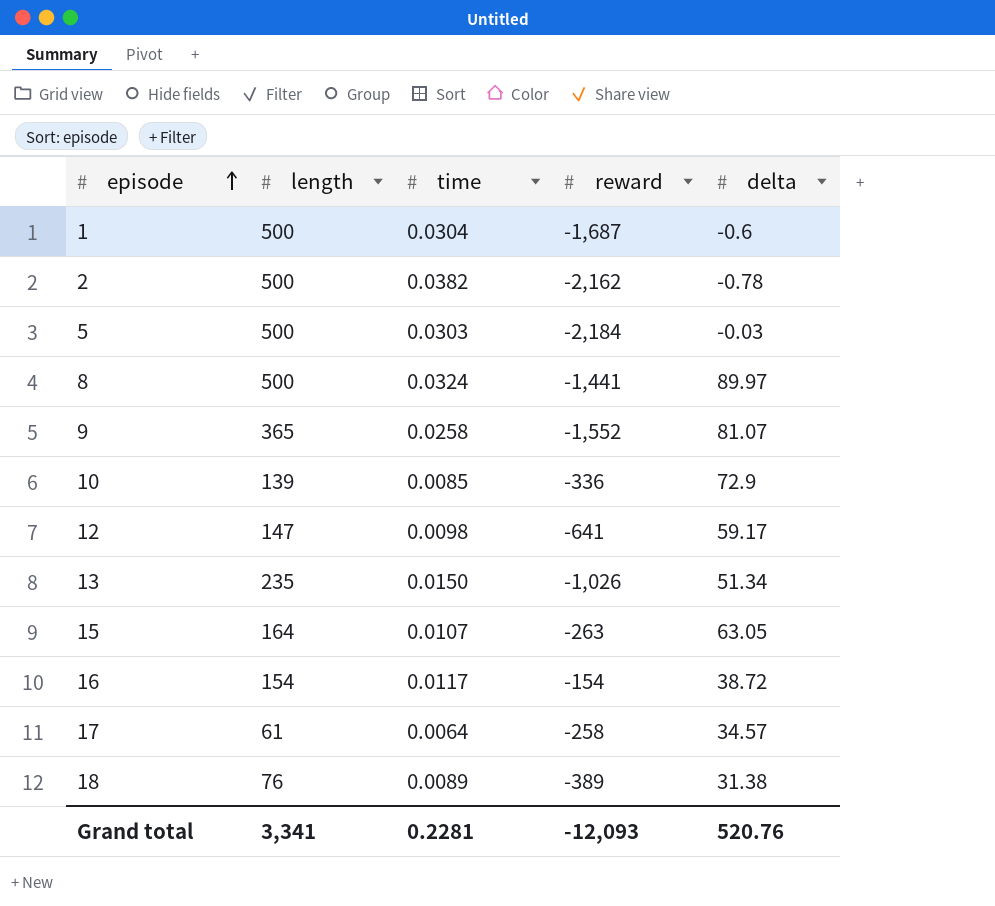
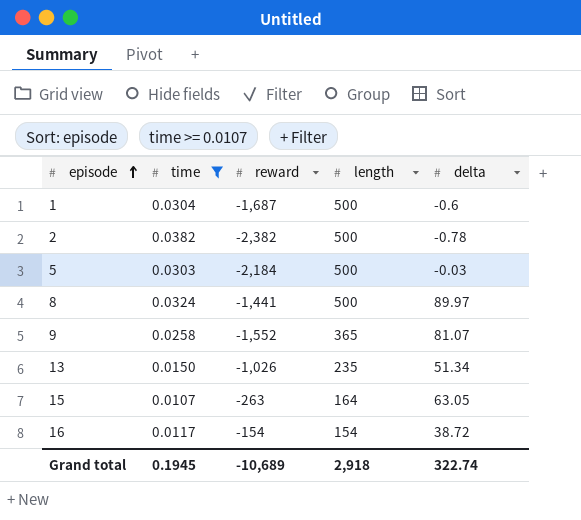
filter: none -> time >= 0.0107
column length | position: 2 -> 4
2 | reward: -2,162 -> -2,382
Grand total | time: 0.2281 -> 0.1945
Grand total | reward: -12,093 -> -10,689
Grand total | length: 3,341 -> 2,918
Grand total | delta: 520.76 -> 322.74

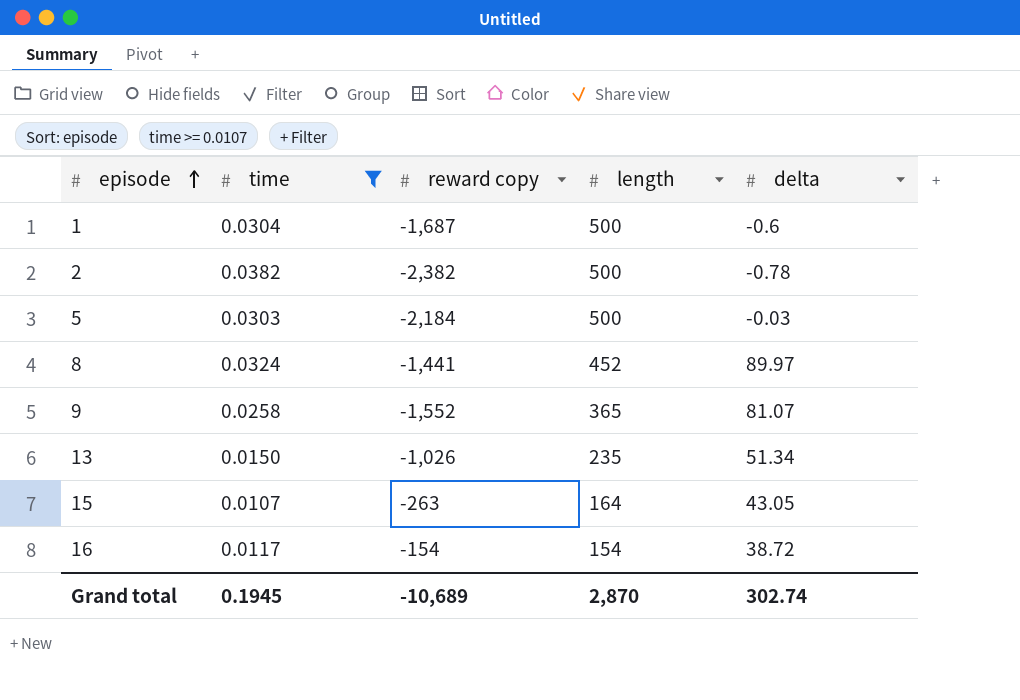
column name: reward -> reward copy
8 | length: 500 -> 452
15 | delta: 63.05 -> 43.05
Grand total | length: 2,918 -> 2,870
Grand total | delta: 322.74 -> 302.74

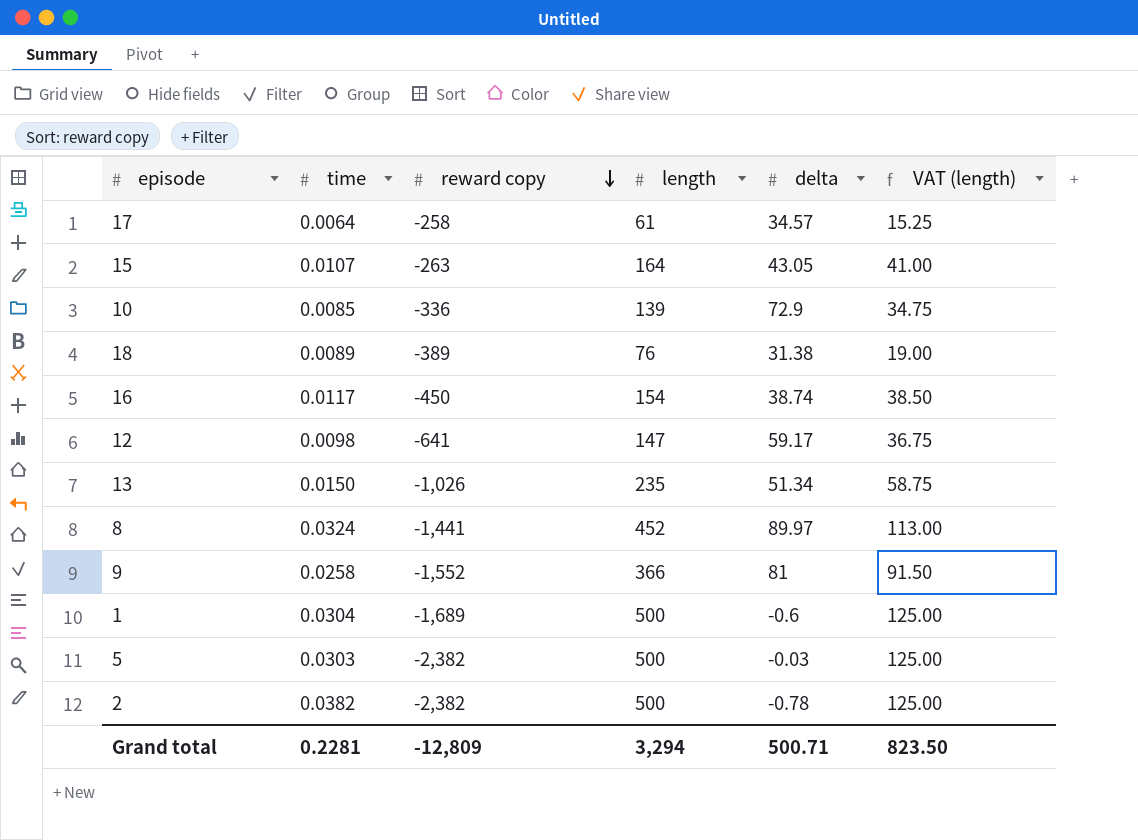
filter: time >= 0.0107 -> none
row order: episode ascending -> reward copy descending
column VAT (length) | formula: none -> [length] * 0.25
16 | reward copy: -154 -> -450
16 | delta: 38.72 -> 38.74
9 | length: 365 -> 366
9 | delta: 81.07 -> 81
1 | reward copy: -1,687 -> -1,689
5 | reward copy: -2,184 -> -2,382
Grand total | time: 0.1945 -> 0.2281
Grand total | reward copy: -10,689 -> -12,809
Grand total | length: 2,870 -> 3,294
Grand total | delta: 302.74 -> 500.71

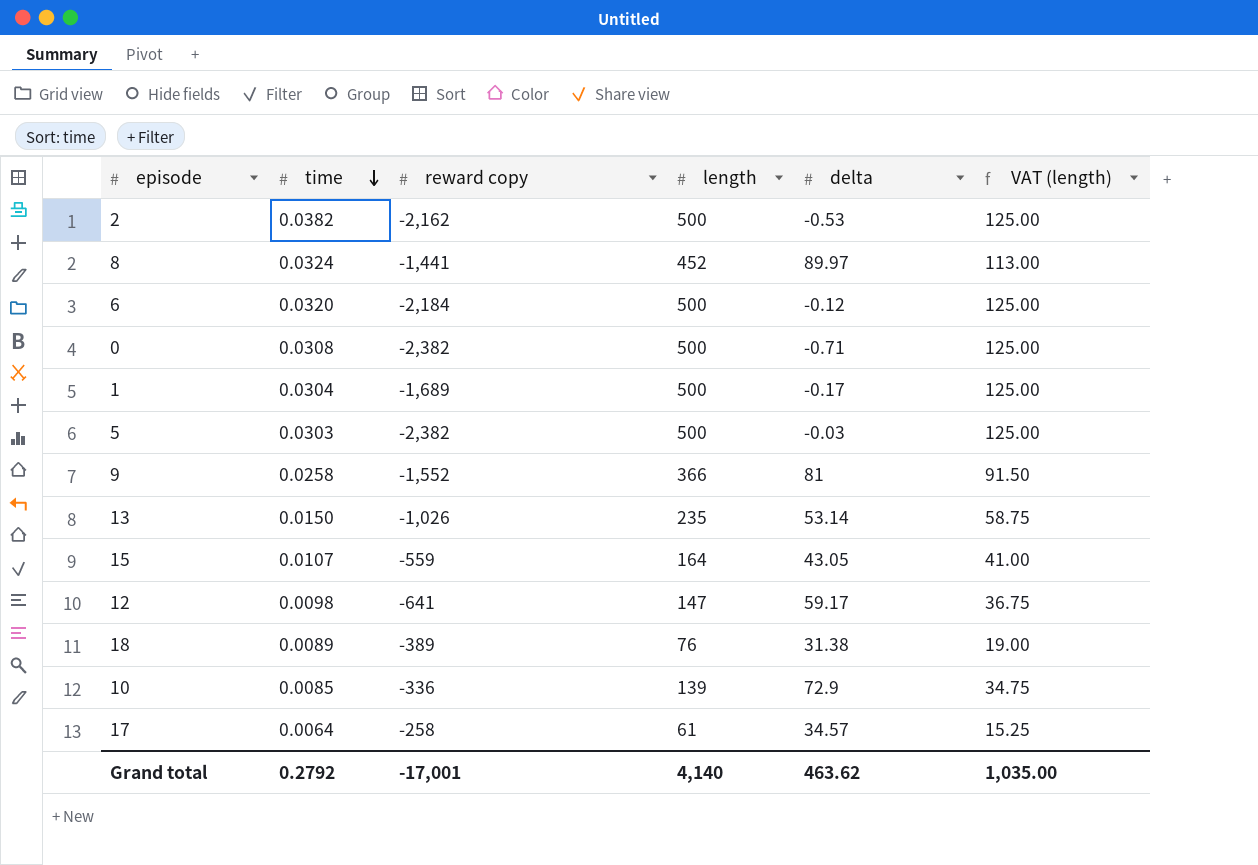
row order: reward copy descending -> time descending
row 16: 0.0117 | -450 | 154 | 38.74 | 38.50 -> none
2 | reward copy: -2,382 -> -2,162
2 | delta: -0.78 -> -0.53
row 6: none -> 0.0320 | -2,184 | 500 | -0.12 | 125.00
row 0: none -> 0.0308 | -2,382 | 500 | -0.71 | 125.00
1 | delta: -0.6 -> -0.17
13 | delta: 51.34 -> 53.14
15 | reward copy: -263 -> -559
Grand total | time: 0.2281 -> 0.2792
Grand total | reward copy: -12,809 -> -17,001
Grand total | length: 3,294 -> 4,140
Grand total | delta: 500.71 -> 463.62
Grand total | VAT (length): 823.50 -> 1,035.00

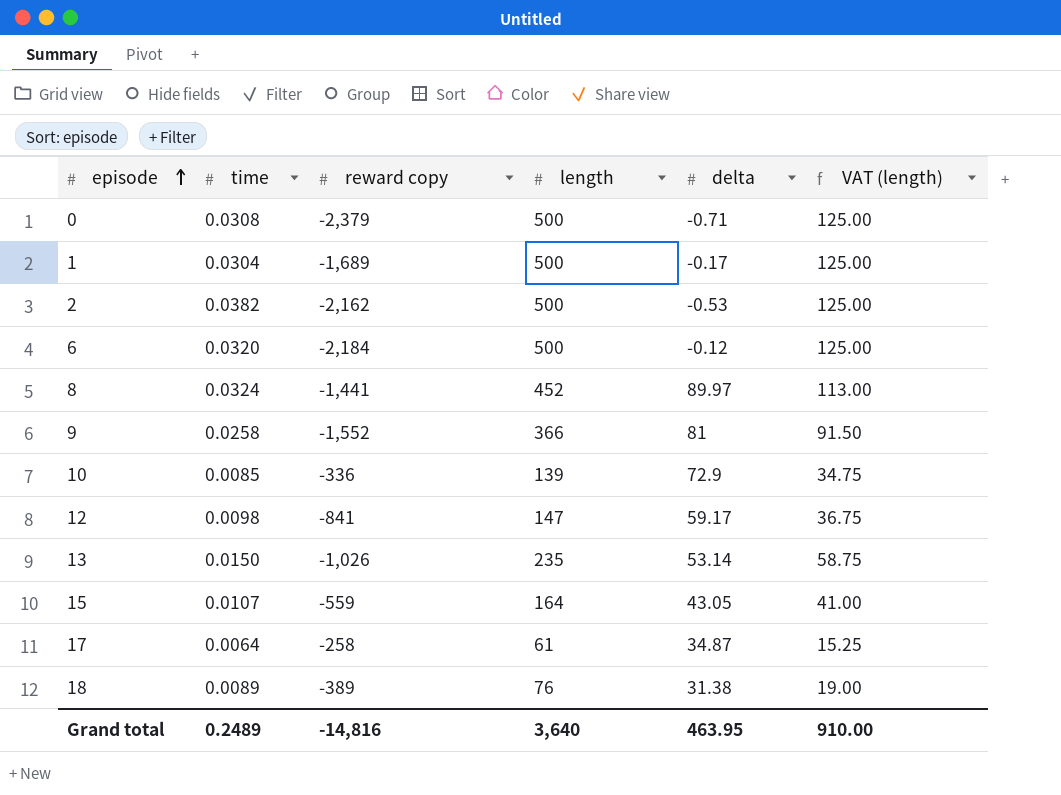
row order: time descending -> episode ascending
row 5: 0.0303 | -2,382 | 500 | -0.03 | 125.00 -> none
0 | reward copy: -2,382 -> -2,379
12 | reward copy: -641 -> -841
17 | delta: 34.57 -> 34.87
Grand total | time: 0.2792 -> 0.2489
Grand total | reward copy: -17,001 -> -14,816
Grand total | length: 4,140 -> 3,640
Grand total | delta: 463.62 -> 463.95
Grand total | VAT (length): 1,035.00 -> 910.00

